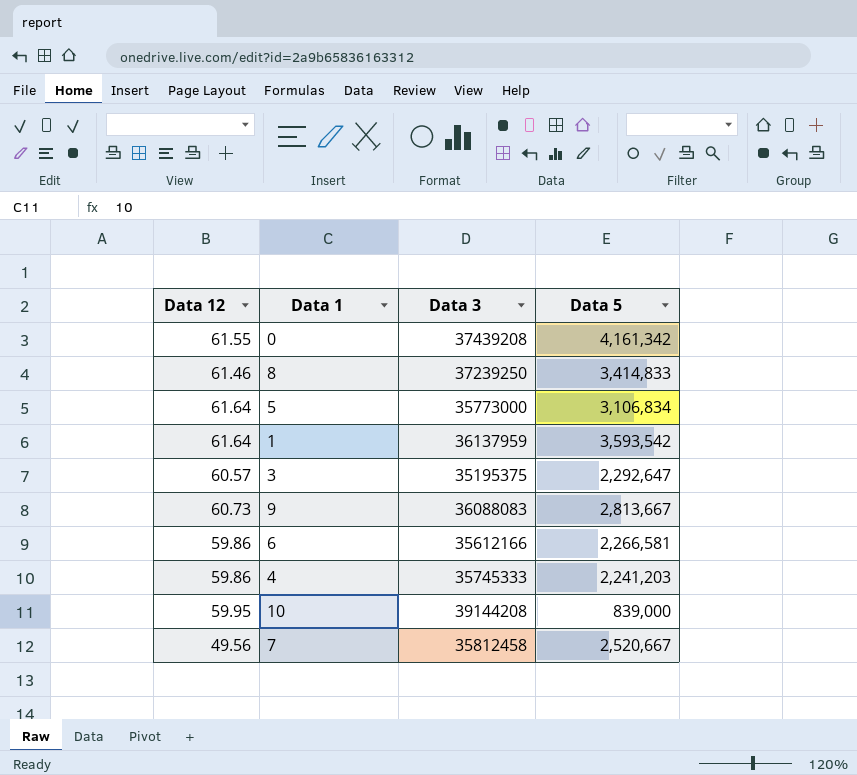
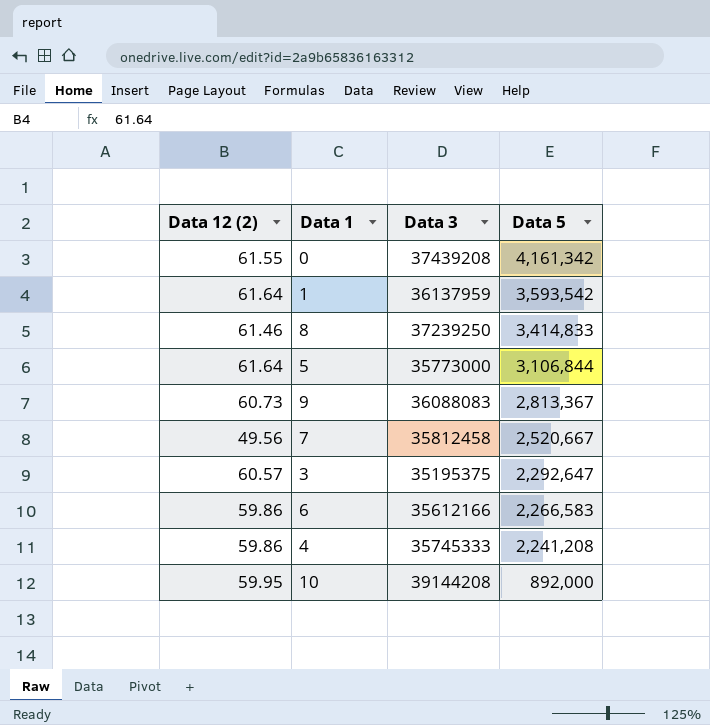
row order: none -> Data 5 descending
column name: Data 12 -> Data 12 (2)
5 | Data 5: 3,106,834 -> 3,106,844
9 | Data 5: 2,813,667 -> 2,813,367
6 | Data 5: 2,266,581 -> 2,266,583
4 | Data 5: 2,241,203 -> 2,241,208
10 | Data 5: 839,000 -> 892,000

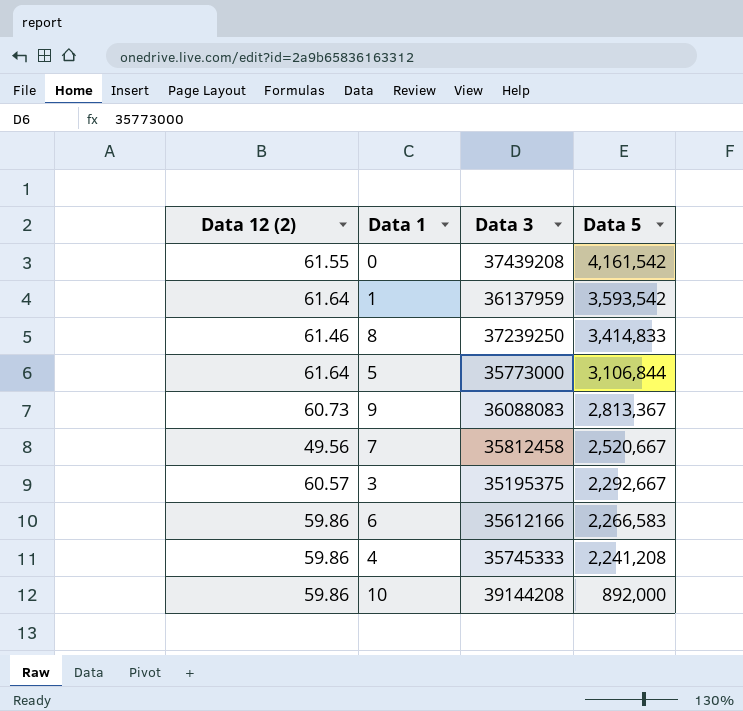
0 | Data 5: 4,161,342 -> 4,161,542
3 | Data 5: 2,292,647 -> 2,292,667
10 | Data 12 (2): 59.95 -> 59.86

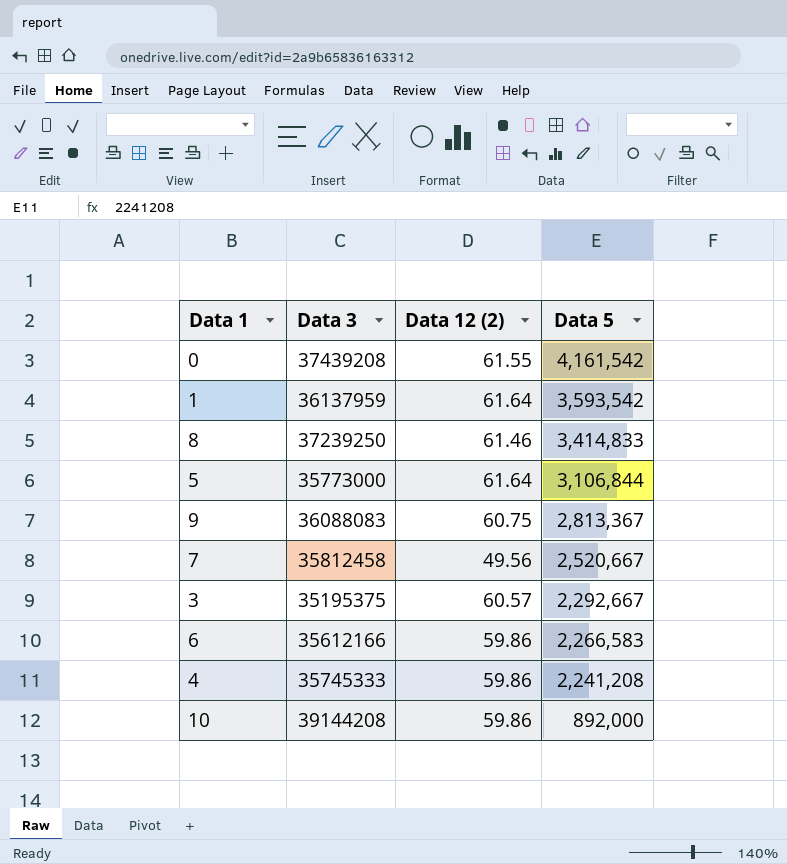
column Data 12 (2) | position: 1 -> 3
9 | Data 12 (2): 60.73 -> 60.75

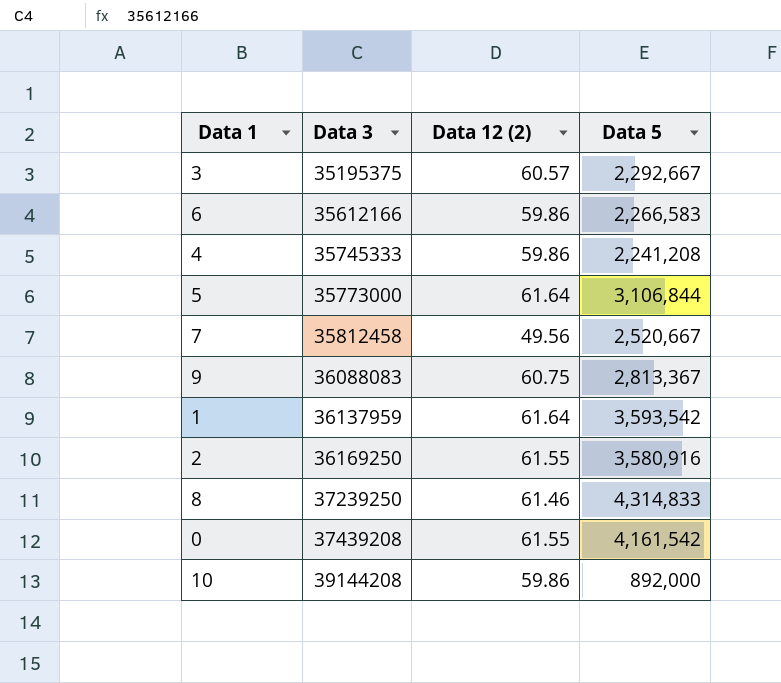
row order: Data 5 descending -> Data 3 ascending
row 2: none -> 36169250 | 61.55 | 3,580,916
8 | Data 5: 3,414,833 -> 4,314,833

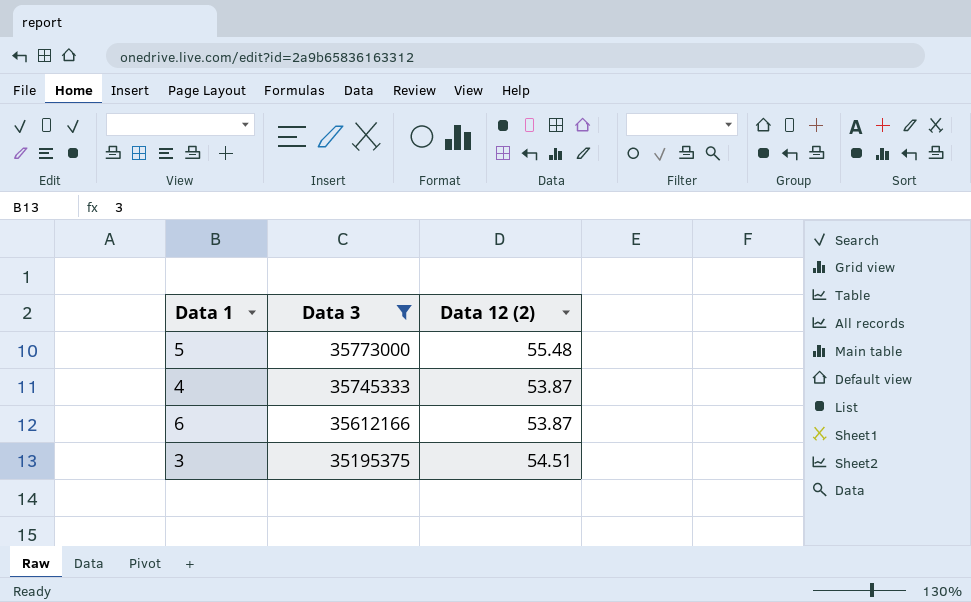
filter: none -> Data 3 <= 35773000
row order: Data 3 ascending -> Data 3 descending
column Data 5 | position: 4 -> none
5 | Data 12 (2): 61.64 -> 55.48
4 | Data 12 (2): 59.86 -> 53.87
6 | Data 12 (2): 59.86 -> 53.87
3 | Data 12 (2): 60.57 -> 54.51

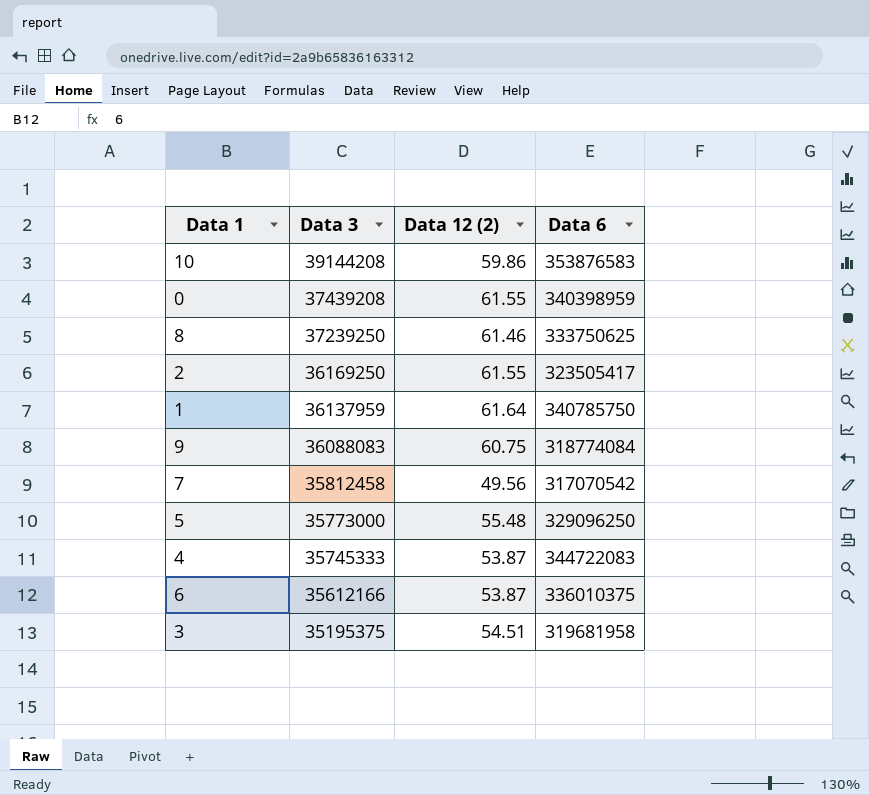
filter: Data 3 <= 35773000 -> none
column Data 6 | position: none -> 4

